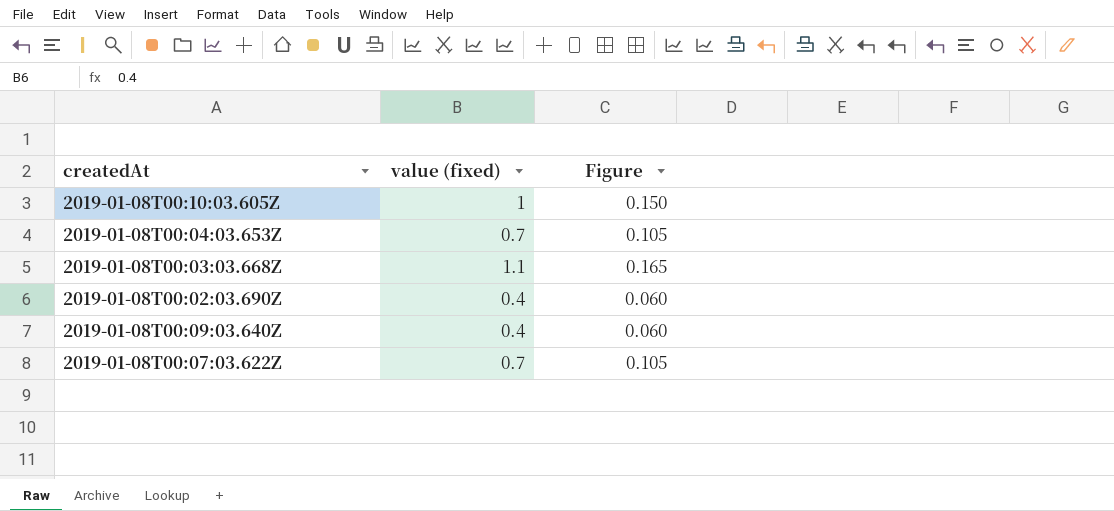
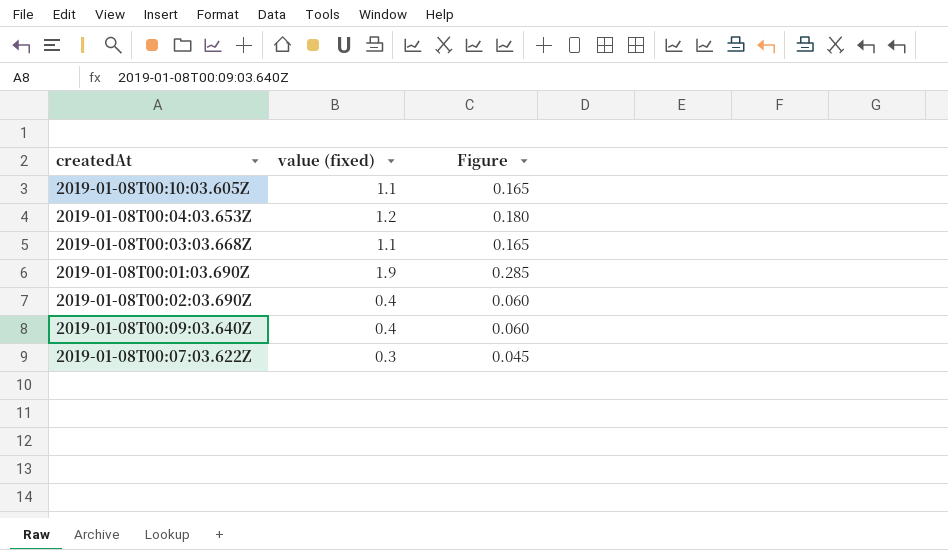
2019-01-08T00:10:03.605Z | value (fixed): 1 -> 1.1
2019-01-08T00:10:03.605Z | Figure: 0.150 -> 0.165
2019-01-08T00:04:03.653Z | value (fixed): 0.7 -> 1.2
2019-01-08T00:04:03.653Z | Figure: 0.105 -> 0.180
row 2019-01-08T00:01:03.690Z: none -> 1.9 | 0.285
2019-01-08T00:07:03.622Z | value (fixed): 0.7 -> 0.3
2019-01-08T00:07:03.622Z | Figure: 0.105 -> 0.045

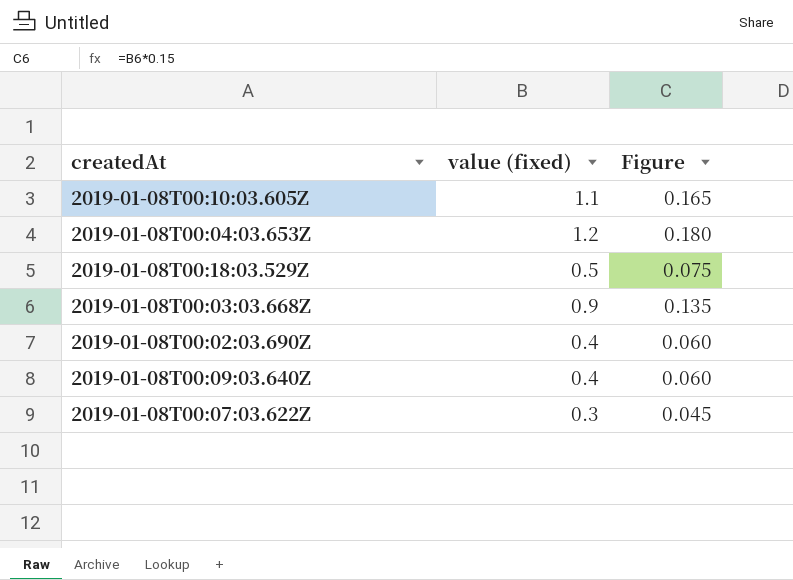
row 2019-01-08T00:01:03.690Z: 1.9 | 0.285 -> none
row 2019-01-08T00:18:03.529Z: none -> 0.5 | 0.075
2019-01-08T00:03:03.668Z | value (fixed): 1.1 -> 0.9
2019-01-08T00:03:03.668Z | Figure: 0.165 -> 0.135

